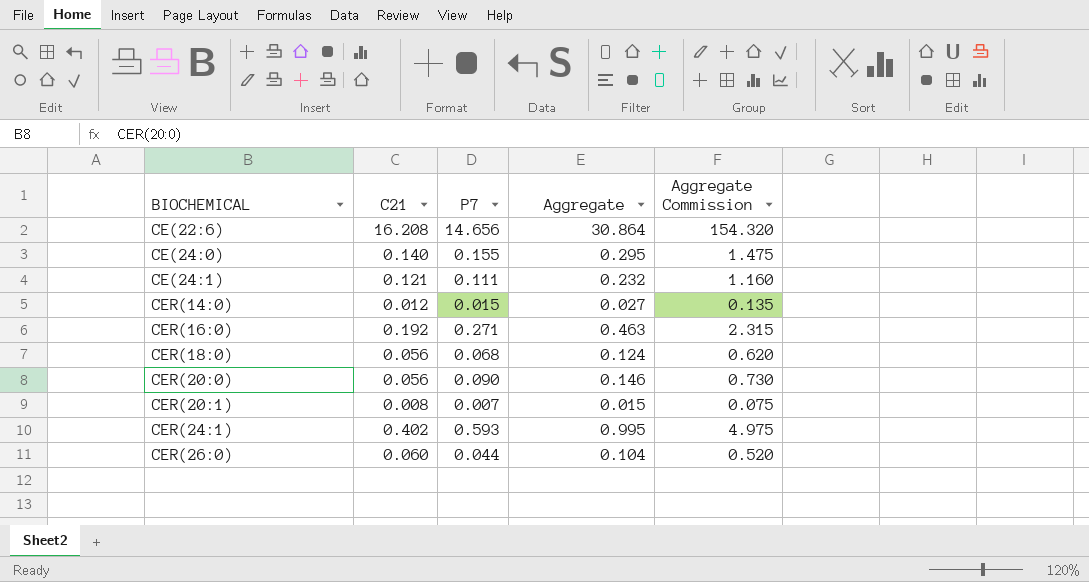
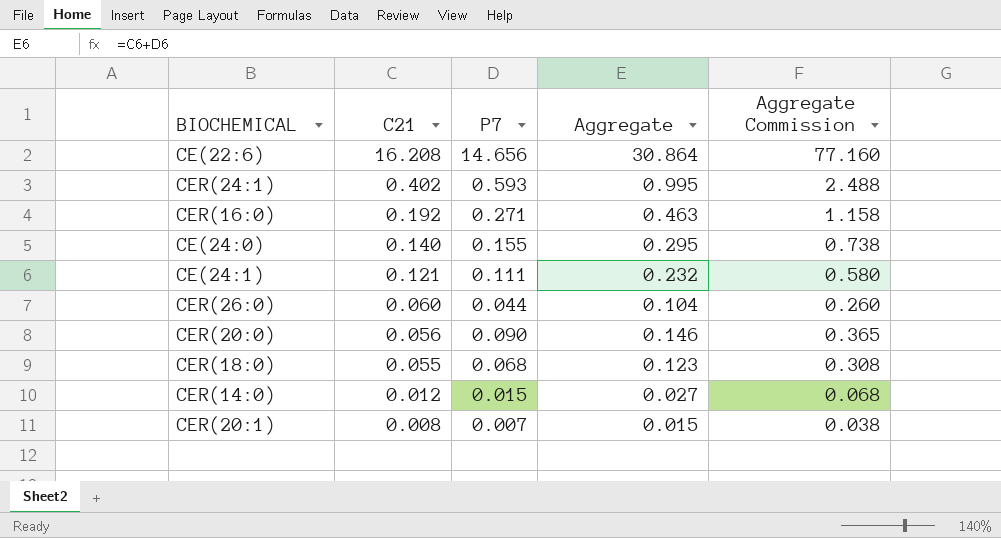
row order: BIOCHEMICAL ascending -> C21 descending
column Aggregate Commission | formula: [Aggregate] * 5 -> [Aggregate] * 2.5
CER(18:0) | C21: 0.056 -> 0.055
CER(18:0) | Aggregate: 0.124 -> 0.123

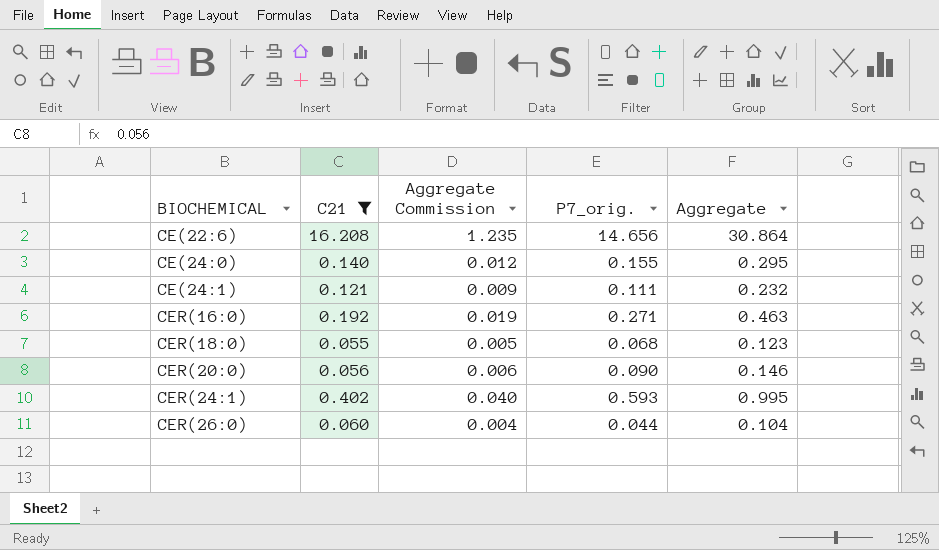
filter: none -> C21 >= 0.055
row order: C21 descending -> BIOCHEMICAL ascending
column Aggregate Commission | formula: [Aggregate] * 2.5 -> [Aggregate] * 0.04
column Aggregate Commission | position: 5 -> 3
column name: P7 -> P7_orig.

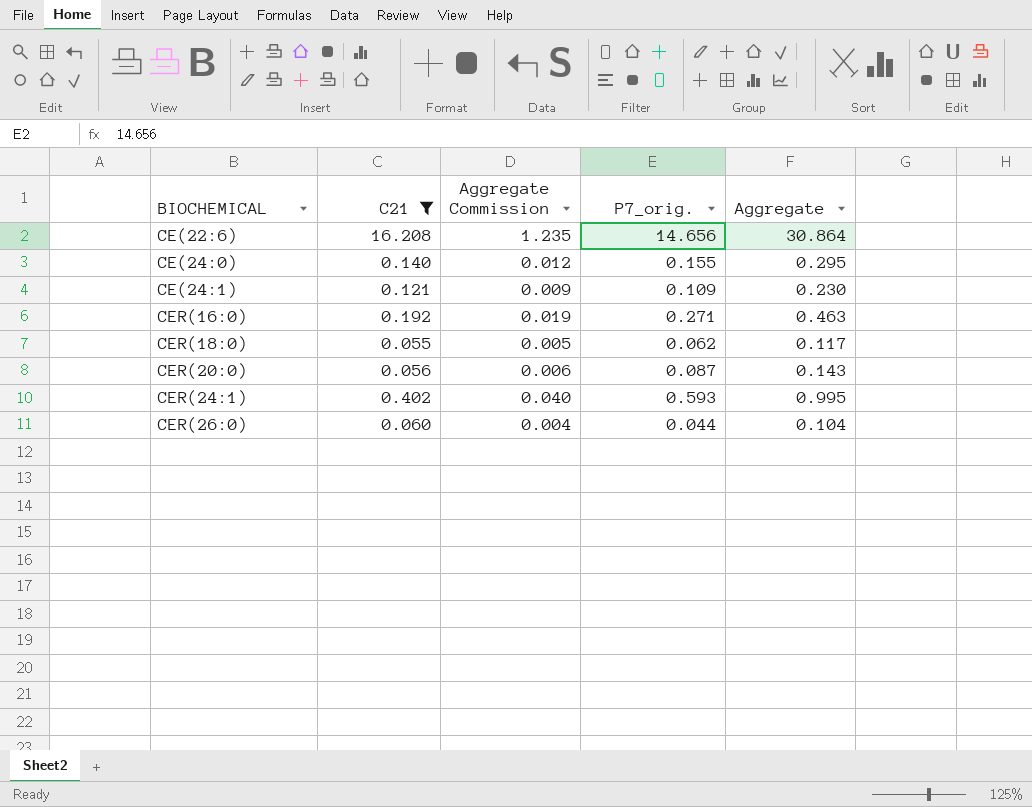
CE(24:1) | P7_orig.: 0.111 -> 0.109
CE(24:1) | Aggregate: 0.232 -> 0.230
CER(18:0) | P7_orig.: 0.068 -> 0.062
CER(18:0) | Aggregate: 0.123 -> 0.117
CER(20:0) | P7_orig.: 0.090 -> 0.087
CER(20:0) | Aggregate: 0.146 -> 0.143

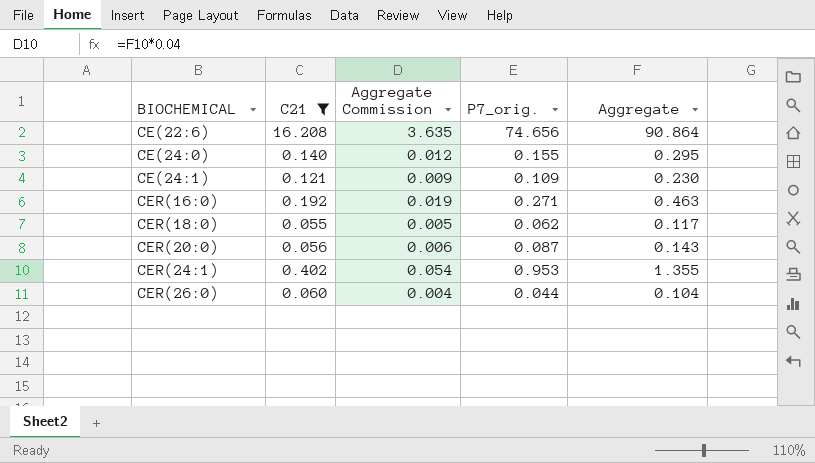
CE(22:6) | Aggregate Commission: 1.235 -> 3.635
CE(22:6) | P7_orig.: 14.656 -> 74.656
CE(22:6) | Aggregate: 30.864 -> 90.864
CER(24:1) | Aggregate Commission: 0.040 -> 0.054
CER(24:1) | P7_orig.: 0.593 -> 0.953
CER(24:1) | Aggregate: 0.995 -> 1.355

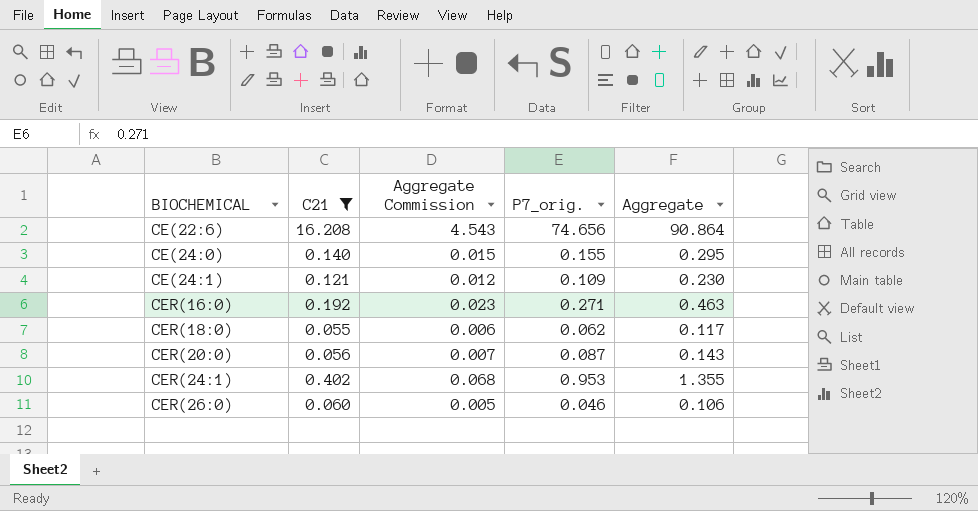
column Aggregate Commission | formula: [Aggregate] * 0.04 -> [Aggregate] * 0.05
CER(26:0) | P7_orig.: 0.044 -> 0.046
CER(26:0) | Aggregate: 0.104 -> 0.106

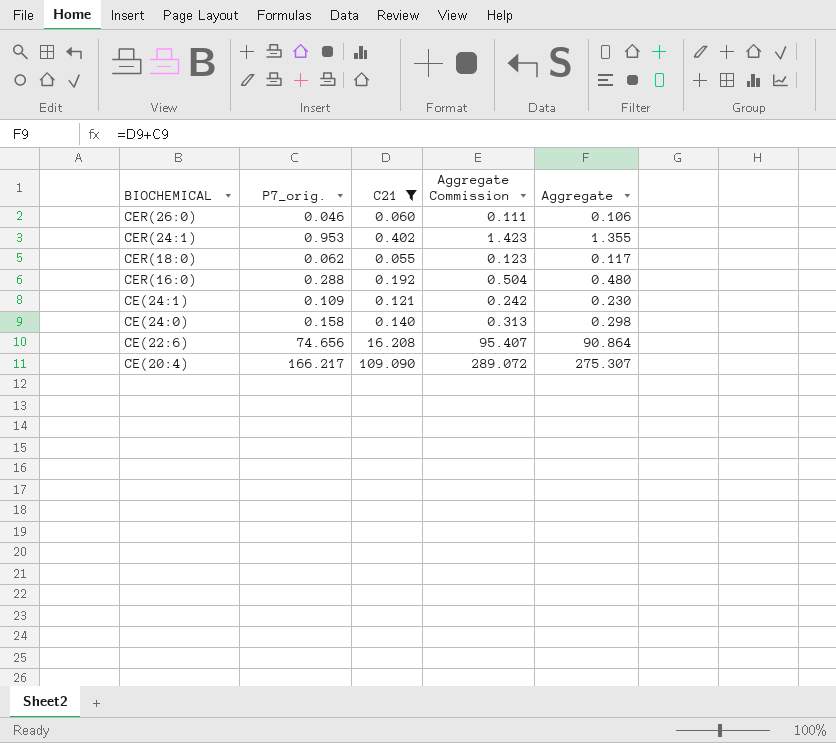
row order: BIOCHEMICAL ascending -> BIOCHEMICAL descending
column P7_orig. | position: 4 -> 2
column Aggregate Commission | formula: [Aggregate] * 0.05 -> [Aggregate] * 1.05
row CER(20:0): 0.056 | 0.007 | 0.087 | 0.143 -> none
CER(16:0) | P7_orig.: 0.271 -> 0.288
CER(16:0) | Aggregate: 0.463 -> 0.480
CE(24:0) | P7_orig.: 0.155 -> 0.158
CE(24:0) | Aggregate: 0.295 -> 0.298
row CE(20:4): none -> 166.217 | 109.090 | 289.072 | 275.307

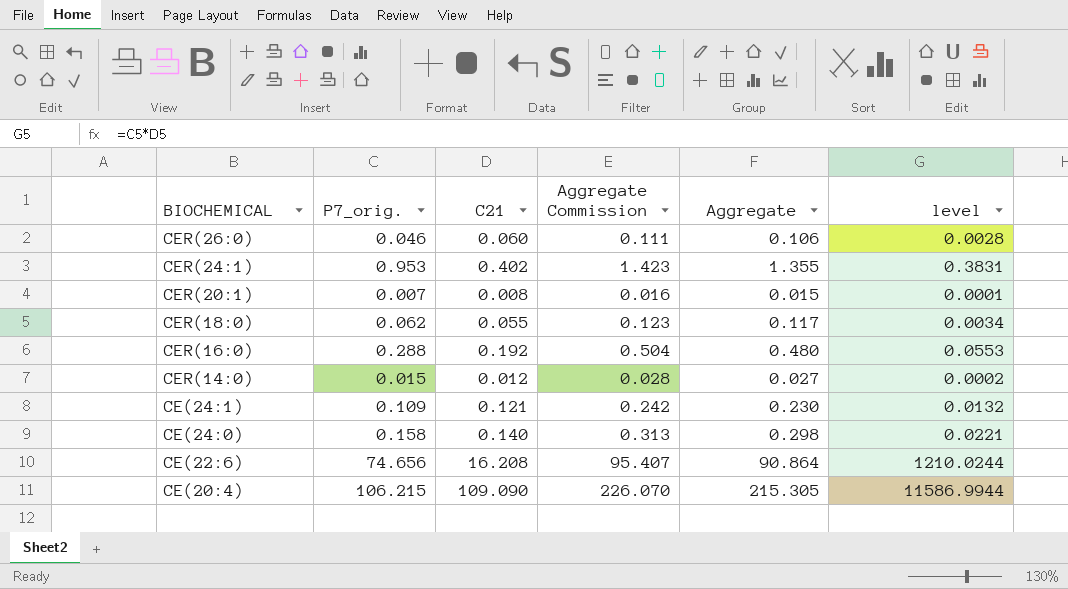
filter: C21 >= 0.055 -> none
column level | formula: none -> [P7_orig.] * [C21]
CE(20:4) | P7_orig.: 166.217 -> 106.215
CE(20:4) | Aggregate Commission: 289.072 -> 226.070
CE(20:4) | Aggregate: 275.307 -> 215.305

